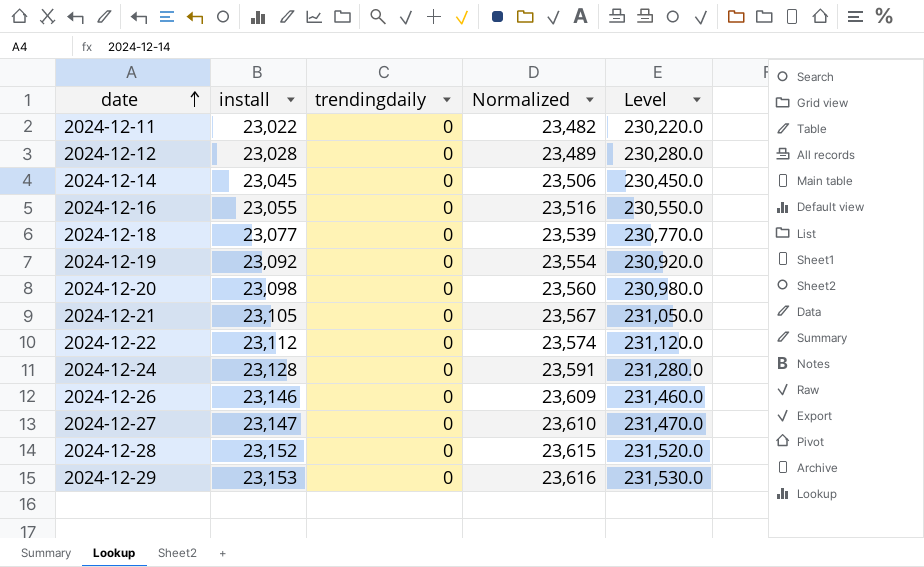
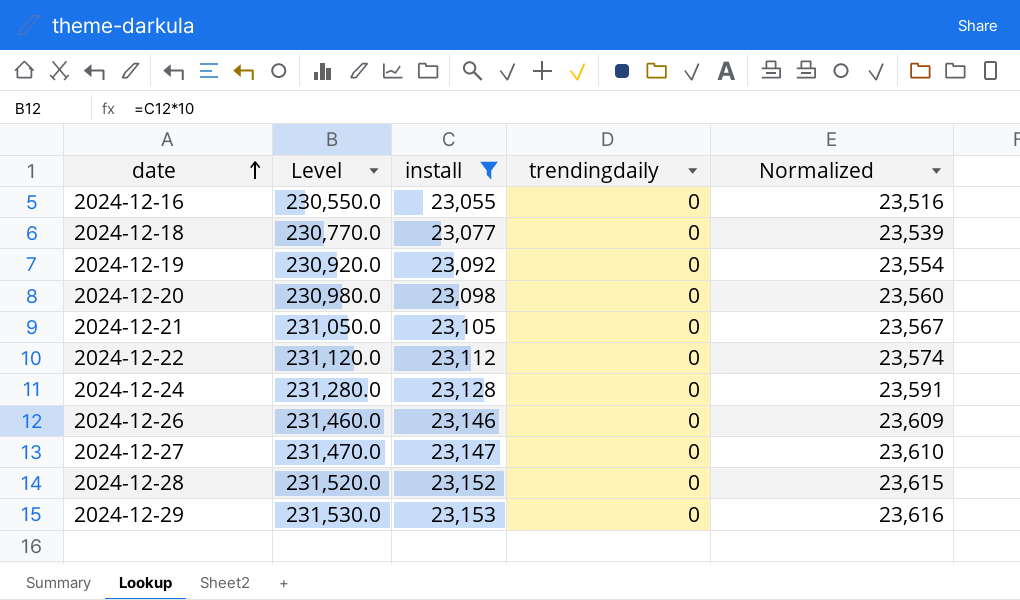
filter: none -> install >= 23,055
column Level | position: 5 -> 2

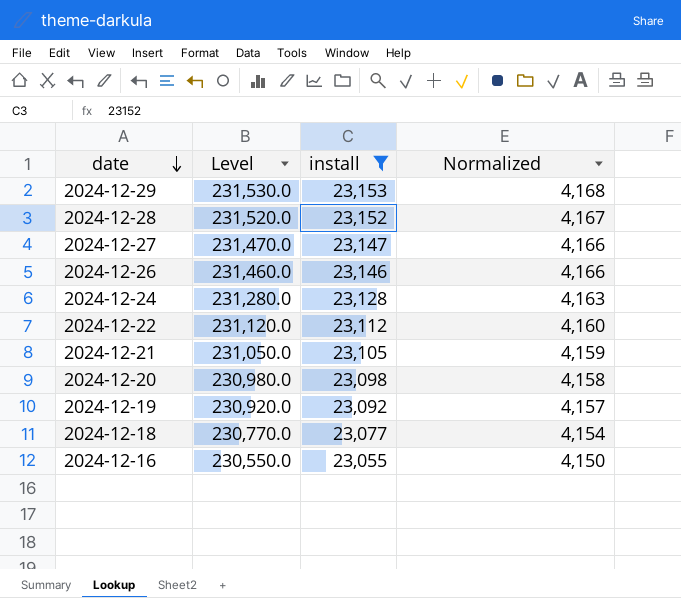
row order: date ascending -> date descending
column trendingdaily | position: 4 -> none
column Normalized | formula: [install] * 1.02 -> [install] * 0.18

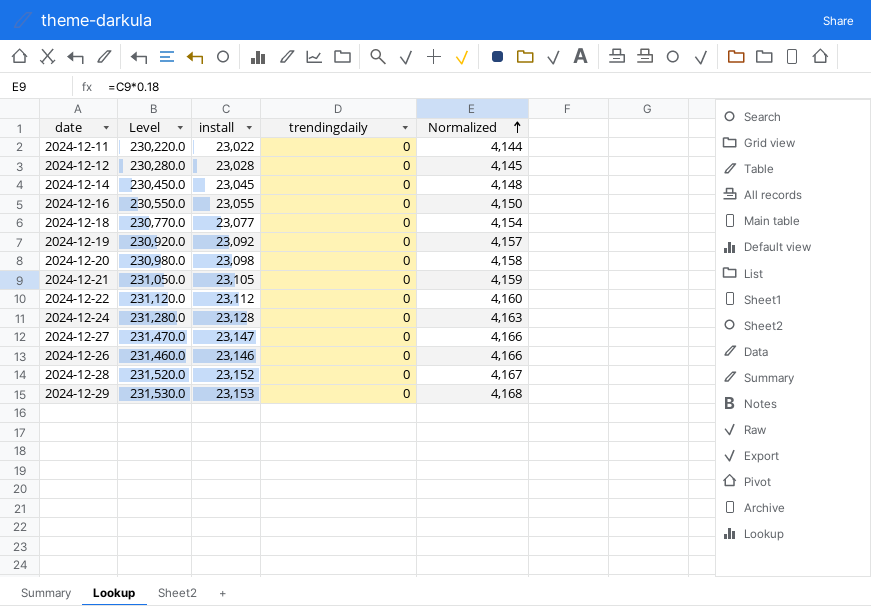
filter: install >= 23,055 -> none
row order: date descending -> Normalized ascending
column trendingdaily | position: none -> 4

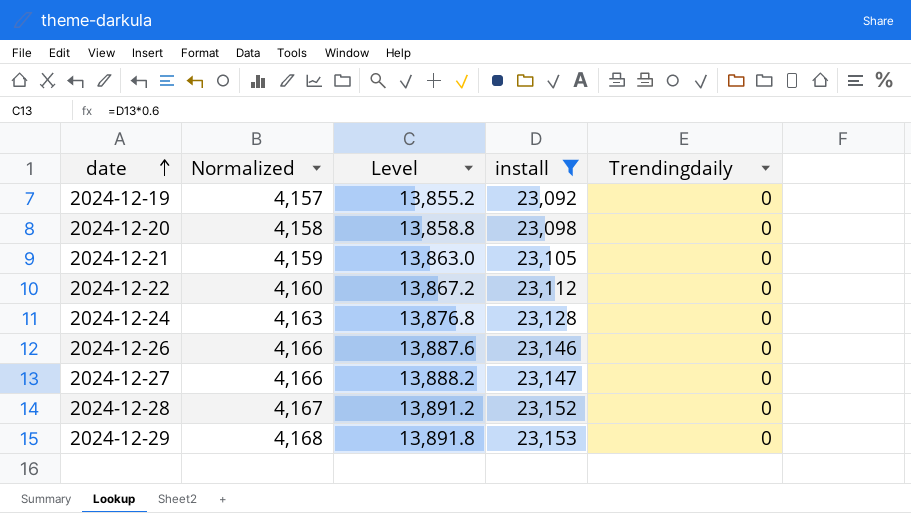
filter: none -> install >= 23,092
row order: Normalized ascending -> date ascending
column Normalized | position: 5 -> 2
column Level | formula: [install] * 10 -> [install] * 0.6
column name: trendingdaily -> Trendingdaily

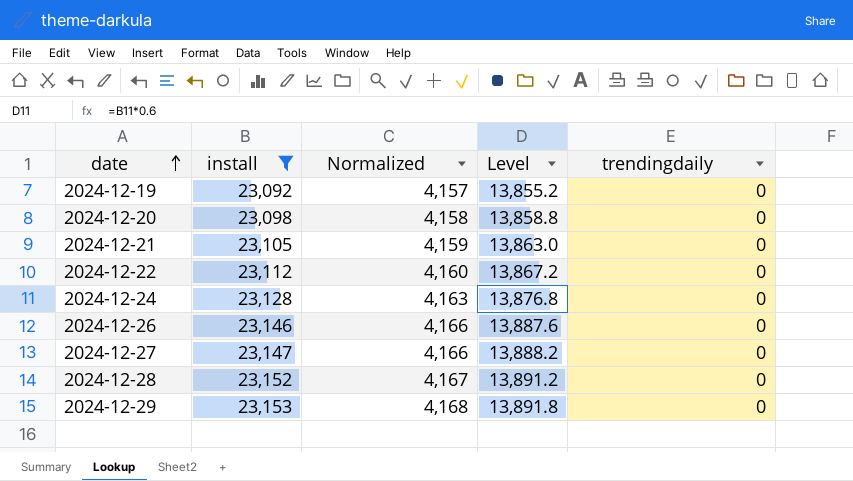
column install | position: 4 -> 2
column name: Trendingdaily -> trendingdaily

